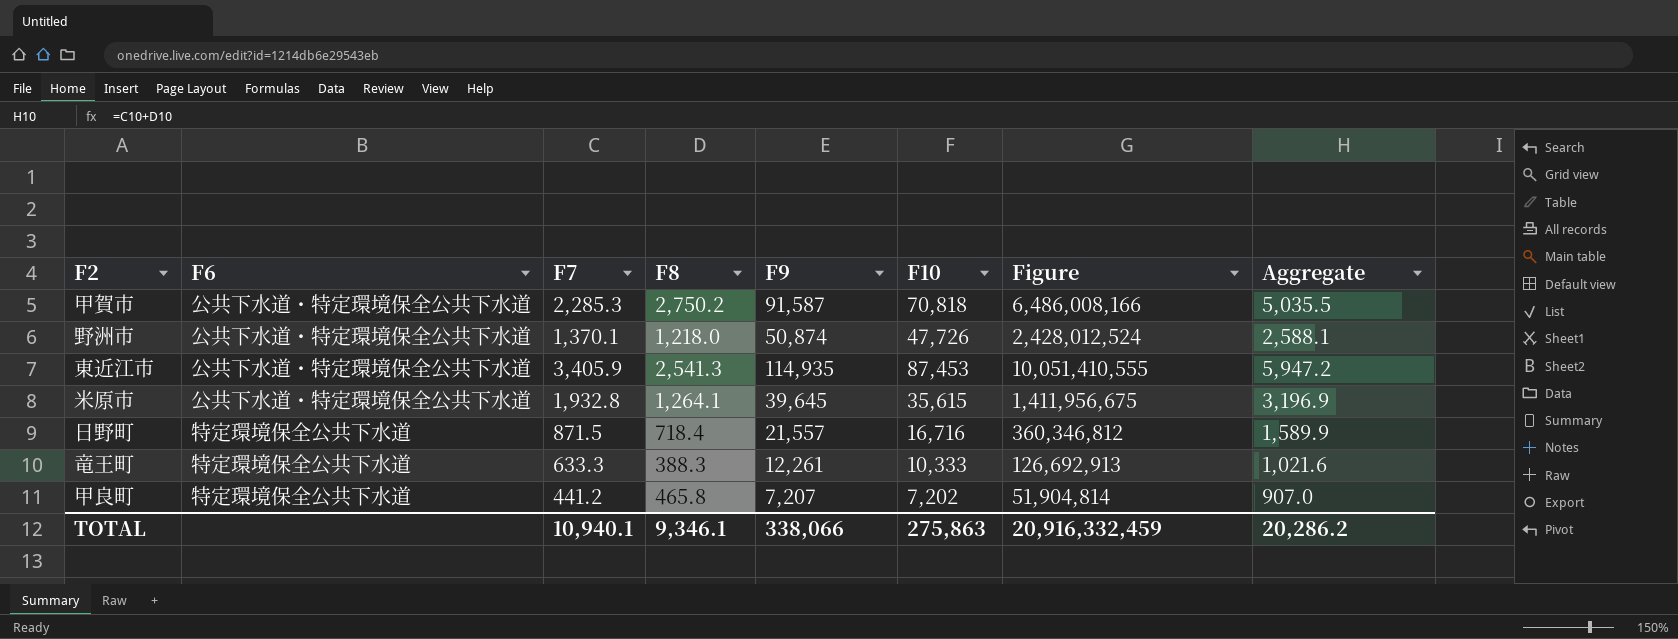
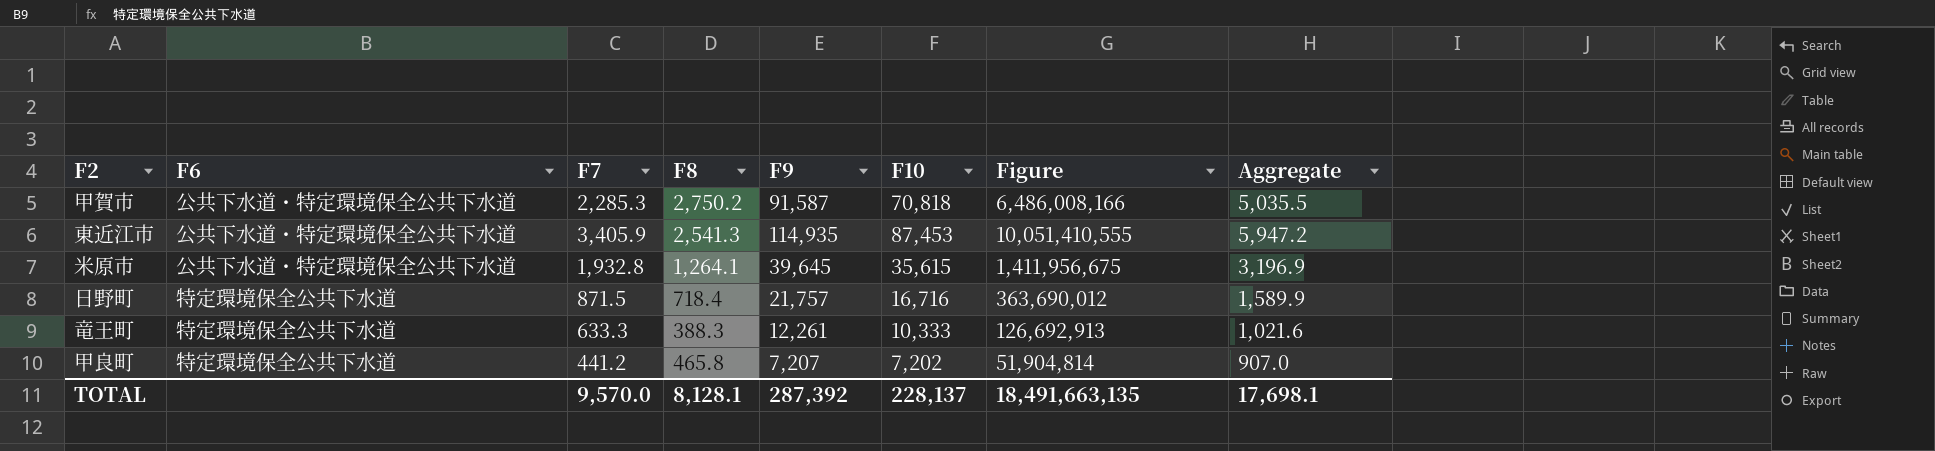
row 野洲市: 公共下水道・特定環境保全公共下水道 | 1,370.1 | 1,218.0 | 50,874 | 47,726 | 2,428,012,524 | 2,588.1 -> none
日野町 | F9: 21,557 -> 21,757
日野町 | Figure: 360,346,812 -> 363,690,012
TOTAL | F7: 10,940.1 -> 9,570.0
TOTAL | F8: 9,346.1 -> 8,128.1
TOTAL | F9: 338,066 -> 287,392
TOTAL | F10: 275,863 -> 228,137
TOTAL | Figure: 20,916,332,459 -> 18,491,663,135
TOTAL | Aggregate: 20,286.2 -> 17,698.1

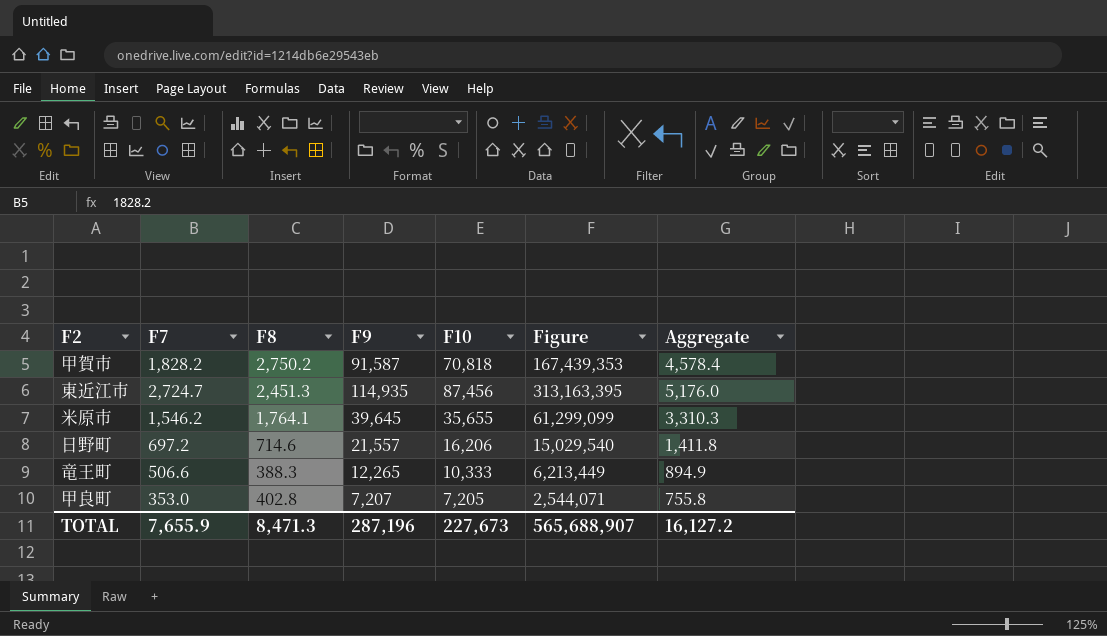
column F6 | position: 2 -> none
column Figure | formula: [F9] * [F10] -> [F7] * [F9]
甲賀市 | F7: 2,285.3 -> 1,828.2
甲賀市 | Aggregate: 5,035.5 -> 4,578.4
東近江市 | F7: 3,405.9 -> 2,724.7
東近江市 | F8: 2,541.3 -> 2,451.3
東近江市 | F10: 87,453 -> 87,456
東近江市 | Aggregate: 5,947.2 -> 5,176.0
米原市 | F7: 1,932.8 -> 1,546.2
米原市 | F8: 1,264.1 -> 1,764.1
米原市 | F10: 35,615 -> 35,655
米原市 | Aggregate: 3,196.9 -> 3,310.3
日野町 | F7: 871.5 -> 697.2
日野町 | F8: 718.4 -> 714.6
日野町 | F9: 21,757 -> 21,557
日野町 | F10: 16,716 -> 16,206
日野町 | Aggregate: 1,589.9 -> 1,411.8
竜王町 | F7: 633.3 -> 506.6
竜王町 | F9: 12,261 -> 12,265
竜王町 | Aggregate: 1,021.6 -> 894.9
甲良町 | F7: 441.2 -> 353.0
甲良町 | F8: 465.8 -> 402.8
甲良町 | F10: 7,202 -> 7,205
甲良町 | Aggregate: 907.0 -> 755.8
TOTAL | F7: 9,570.0 -> 7,655.9
TOTAL | F8: 8,128.1 -> 8,471.3
TOTAL | F9: 287,392 -> 287,196
TOTAL | F10: 228,137 -> 227,673
TOTAL | Figure: 18,491,663,135 -> 565,688,907
TOTAL | Aggregate: 17,698.1 -> 16,127.2

